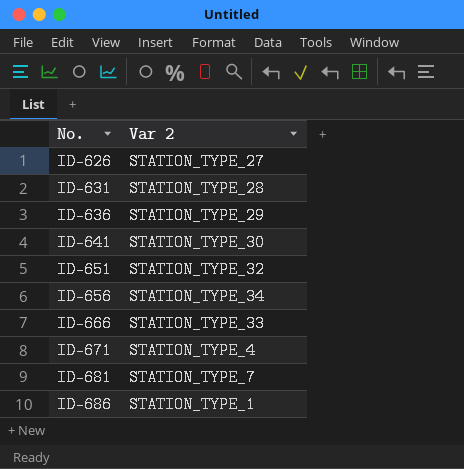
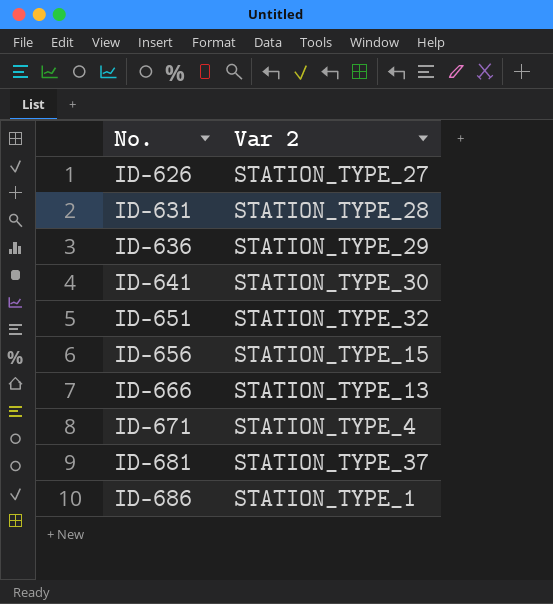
ID-656 | Var 2: STATION_TYPE_34 -> STATION_TYPE_15
ID-666 | Var 2: STATION_TYPE_33 -> STATION_TYPE_13
ID-681 | Var 2: STATION_TYPE_7 -> STATION_TYPE_37

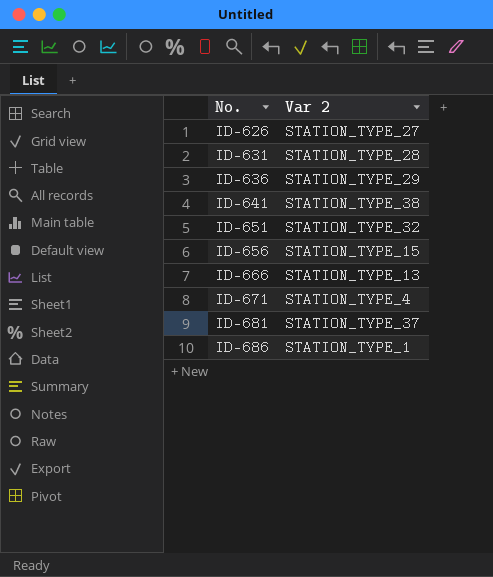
ID-641 | Var 2: STATION_TYPE_30 -> STATION_TYPE_38

